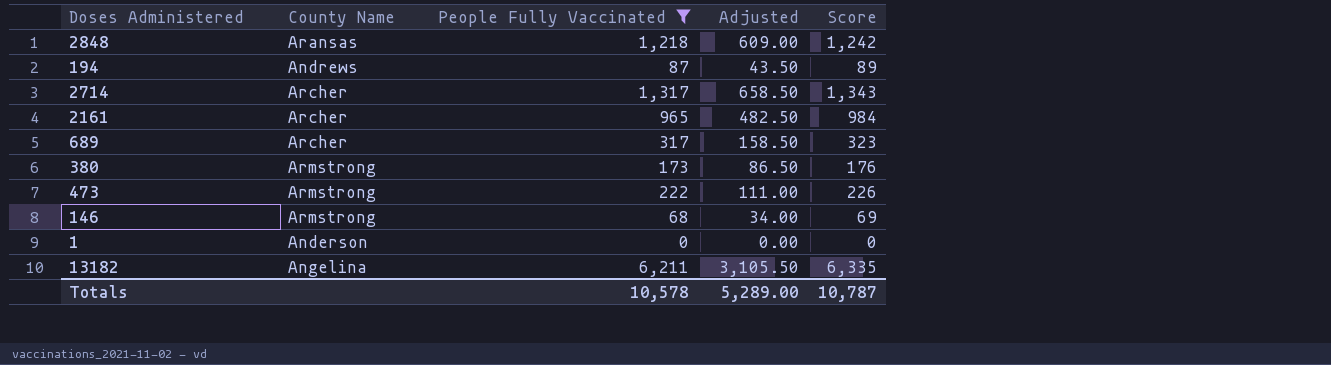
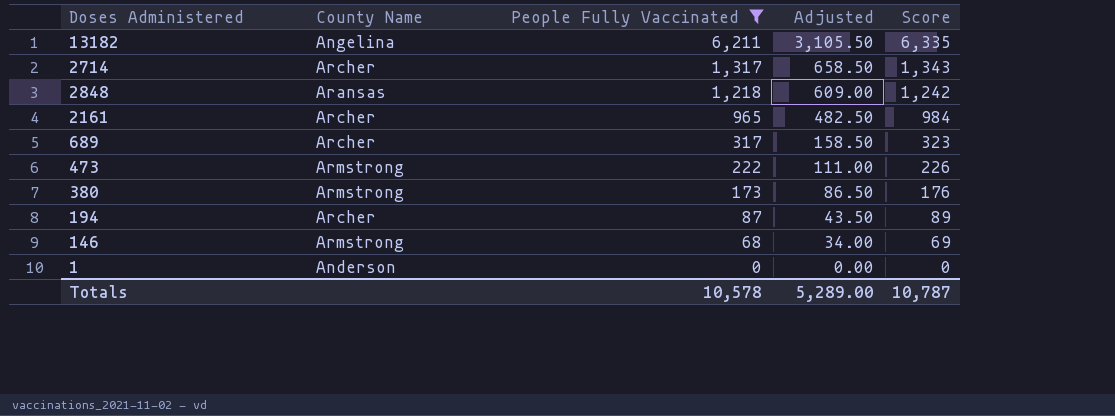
row order: none -> People Fully Vaccinated descending
194 | County Name: Andrews -> Archer

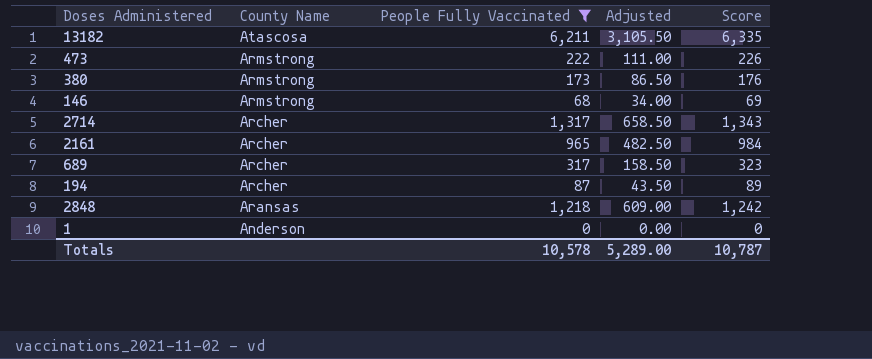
row order: People Fully Vaccinated descending -> County Name descending
13182 | County Name: Angelina -> Atascosa

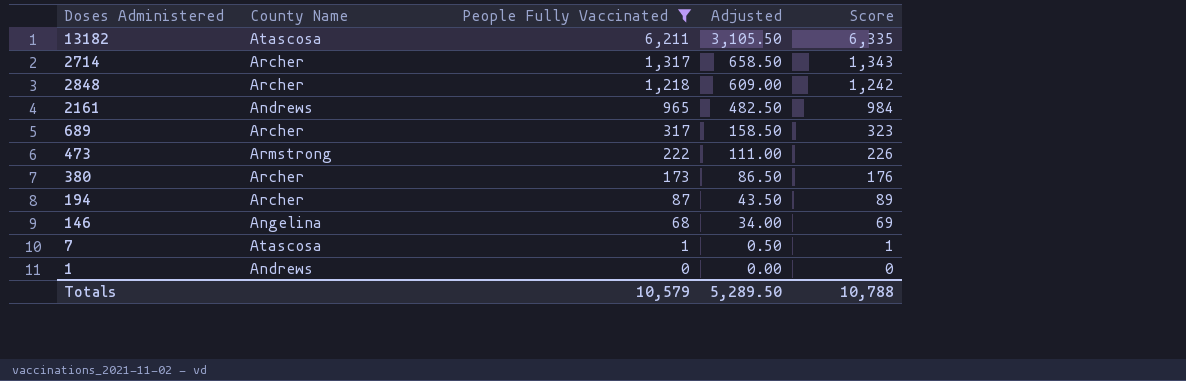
row order: County Name descending -> People Fully Vaccinated descending
2848 | County Name: Aransas -> Archer
2161 | County Name: Archer -> Andrews
380 | County Name: Armstrong -> Archer
146 | County Name: Armstrong -> Angelina
row 7: none -> Atascosa | 1 | 0.50 | 1
1 | County Name: Anderson -> Andrews
Totals | People Fully Vaccinated: 10,578 -> 10,579
Totals | Adjusted: 5,289.00 -> 5,289.50
Totals | Score: 10,787 -> 10,788

